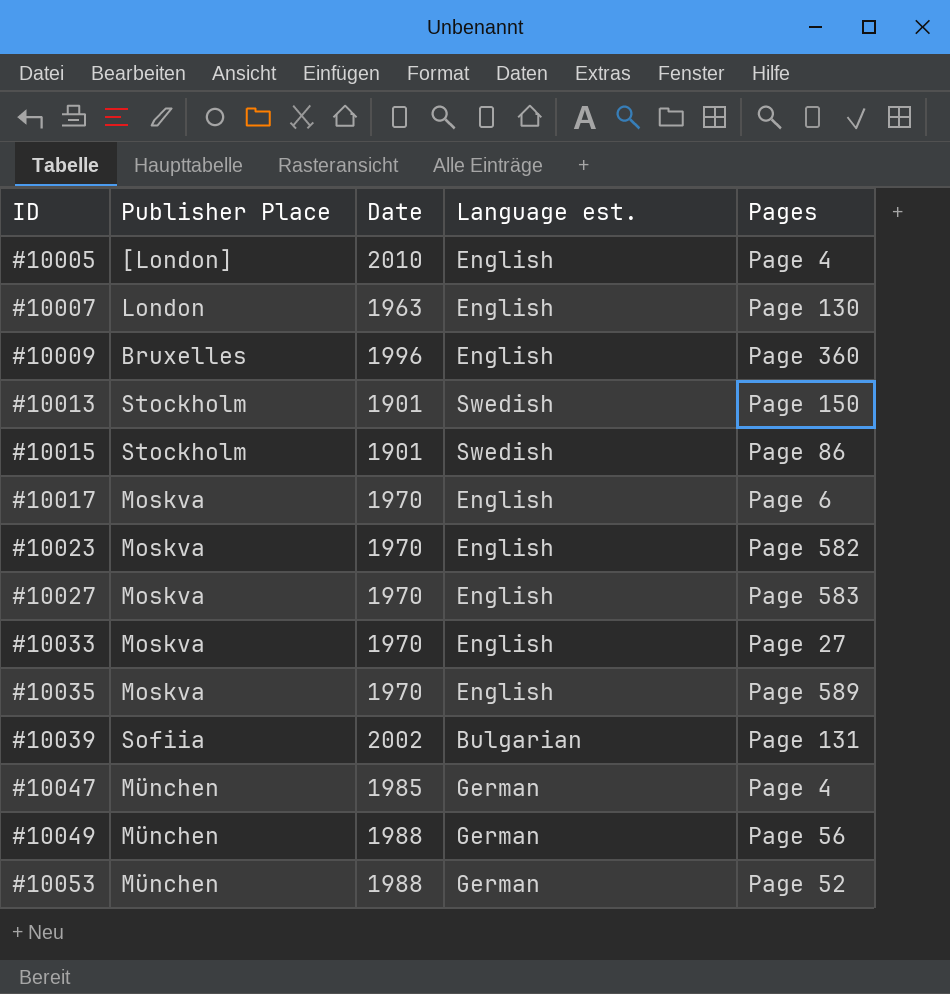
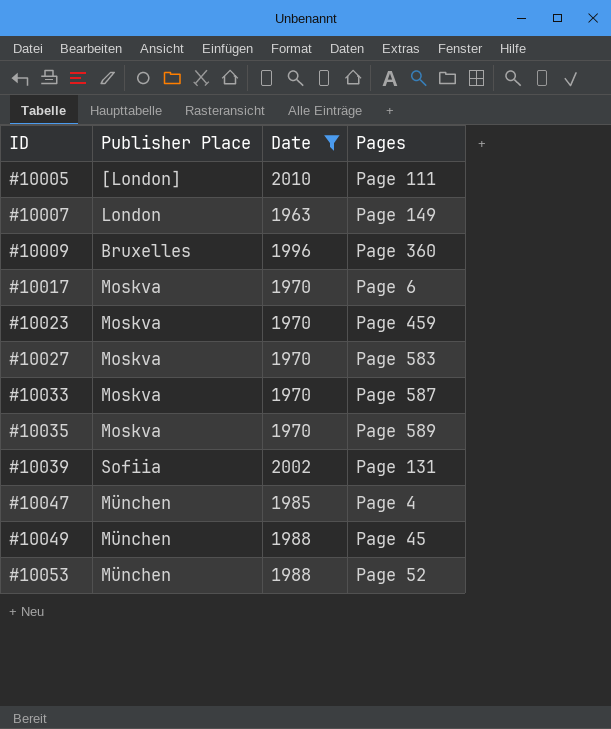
filter: none -> Date != 1901
column Language est. | position: 4 -> none
#10005 | Pages: Page 4 -> Page 111
#10007 | Pages: Page 130 -> Page 149
#10023 | Pages: Page 582 -> Page 459
#10033 | Pages: Page 27 -> Page 587
#10049 | Pages: Page 56 -> Page 45

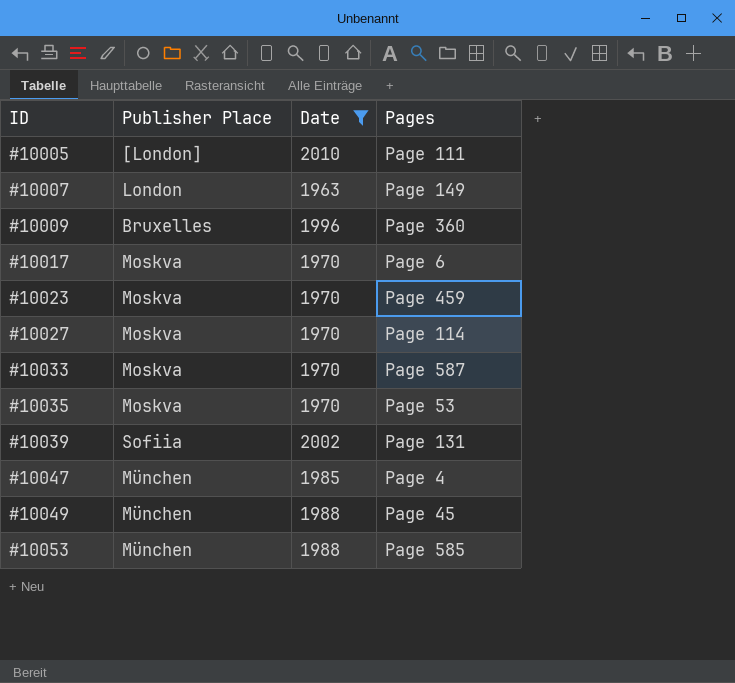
#10027 | Pages: Page 583 -> Page 114
#10035 | Pages: Page 589 -> Page 53
#10053 | Pages: Page 52 -> Page 585

